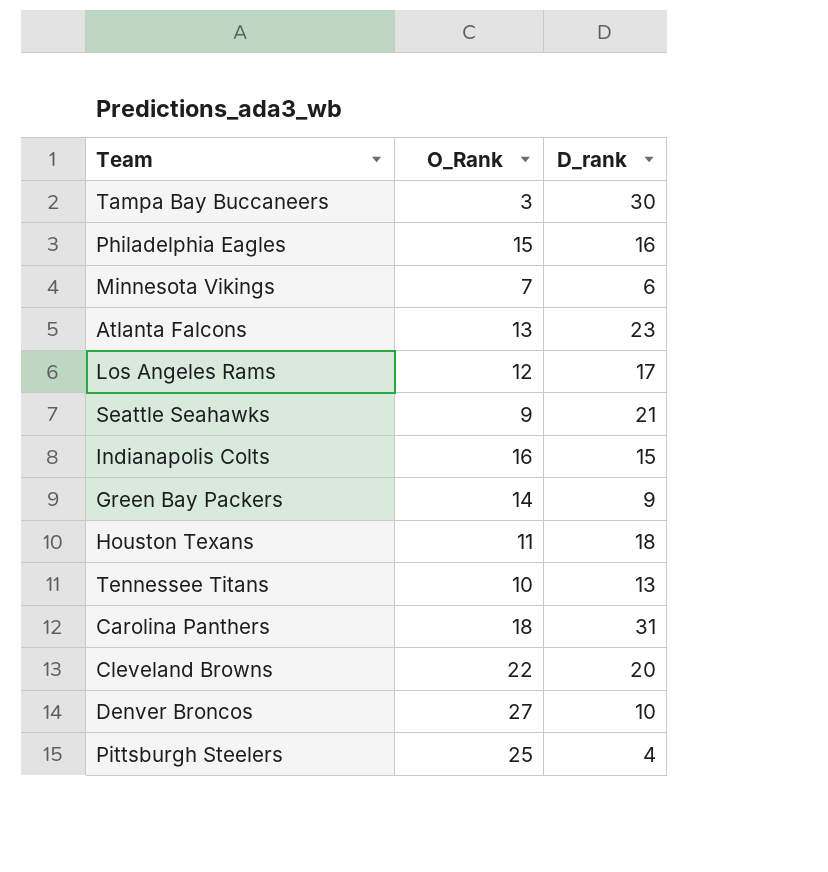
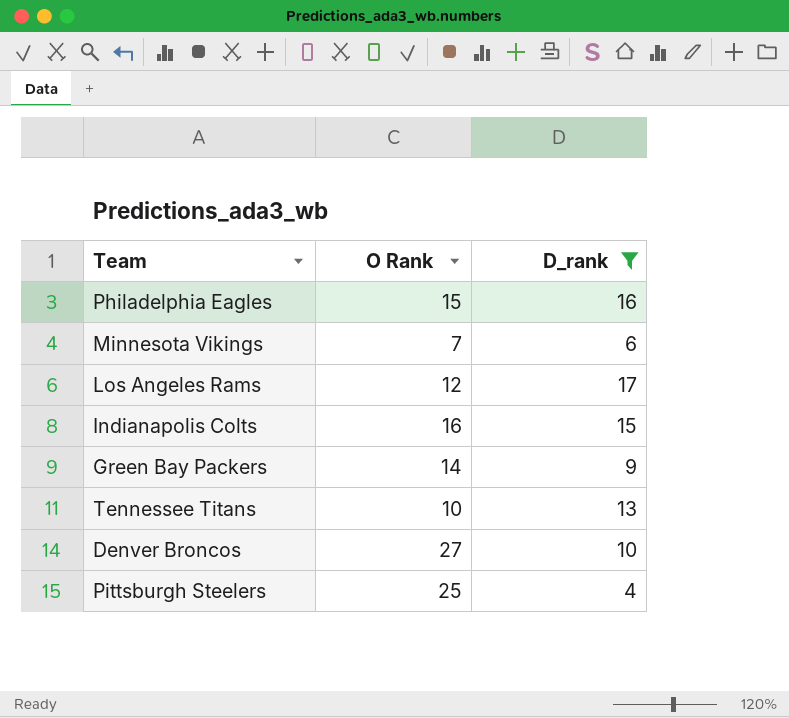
filter: none -> D_rank <= 17
column name: O_Rank -> O Rank

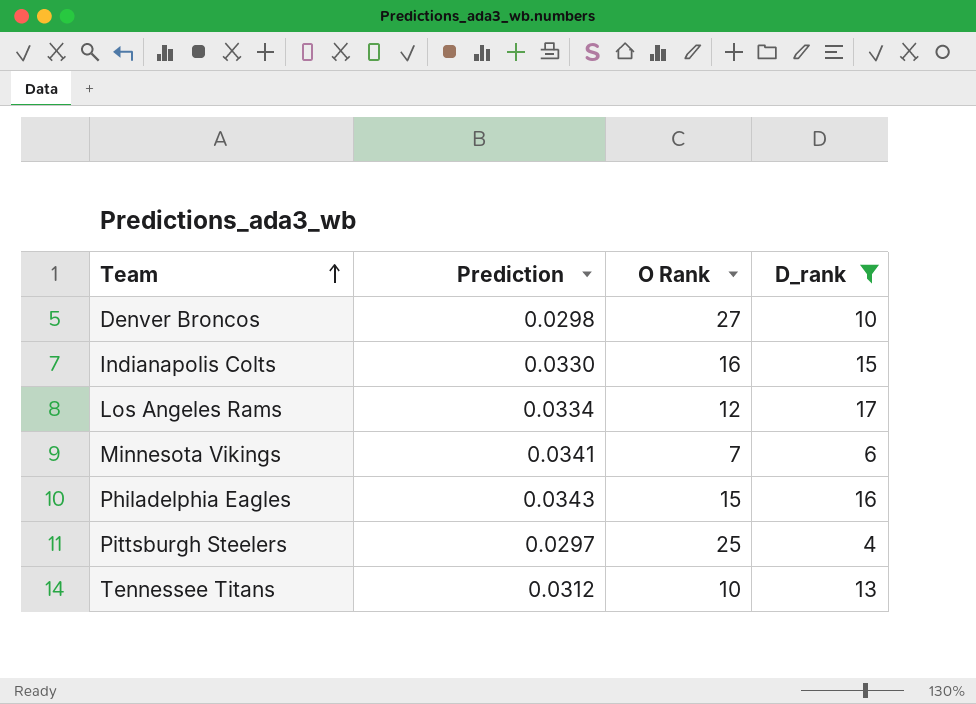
row order: none -> Team ascending
column Prediction | position: none -> 2
row Green Bay Packers: 14 | 9 -> none

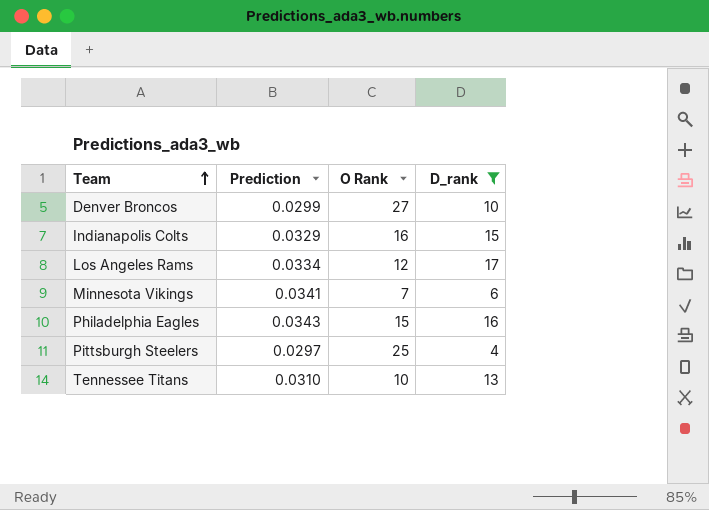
Denver Broncos | Prediction: 0.0298 -> 0.0299
Indianapolis Colts | Prediction: 0.0330 -> 0.0329
Tennessee Titans | Prediction: 0.0312 -> 0.0310

